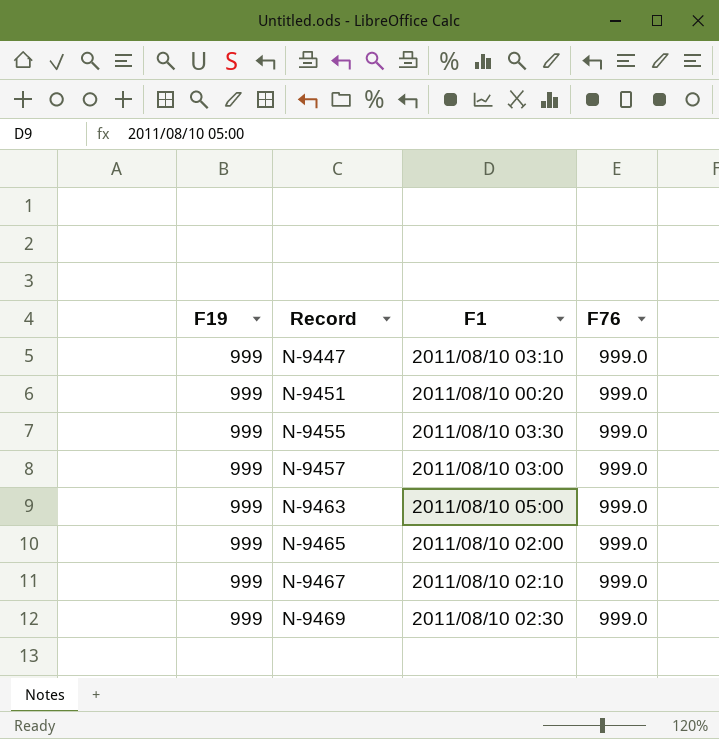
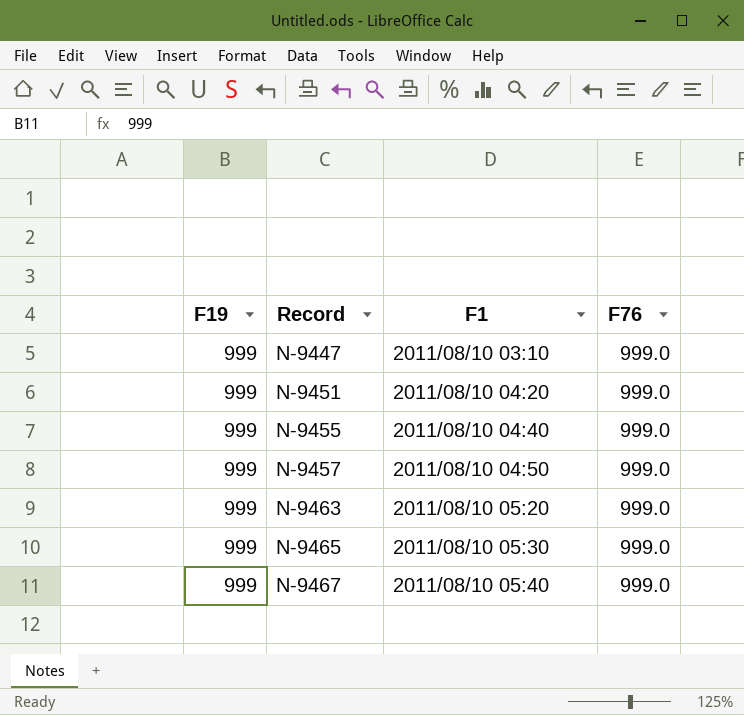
row N-9469: 999 | 2011/08/10 02:30 | 999.0 -> none
N-9451 | F1: 2011/08/10 00:20 -> 2011/08/10 04:20
N-9455 | F1: 2011/08/10 03:30 -> 2011/08/10 04:40
N-9457 | F1: 2011/08/10 03:00 -> 2011/08/10 04:50
N-9463 | F1: 2011/08/10 05:00 -> 2011/08/10 05:20
N-9465 | F1: 2011/08/10 02:00 -> 2011/08/10 05:30
N-9467 | F1: 2011/08/10 02:10 -> 2011/08/10 05:40

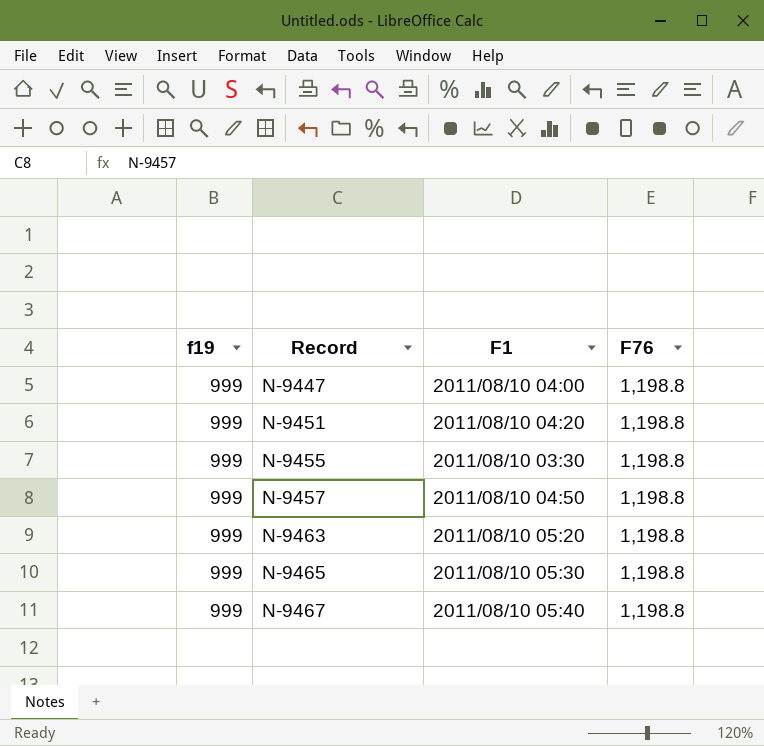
column name: F19 -> f19
N-9447 | F1: 2011/08/10 03:10 -> 2011/08/10 04:00
N-9447 | F76: 999.0 -> 1,198.8
N-9451 | F76: 999.0 -> 1,198.8
N-9455 | F1: 2011/08/10 04:40 -> 2011/08/10 03:30
N-9455 | F76: 999.0 -> 1,198.8
N-9457 | F76: 999.0 -> 1,198.8
N-9463 | F76: 999.0 -> 1,198.8
N-9465 | F76: 999.0 -> 1,198.8
N-9467 | F76: 999.0 -> 1,198.8

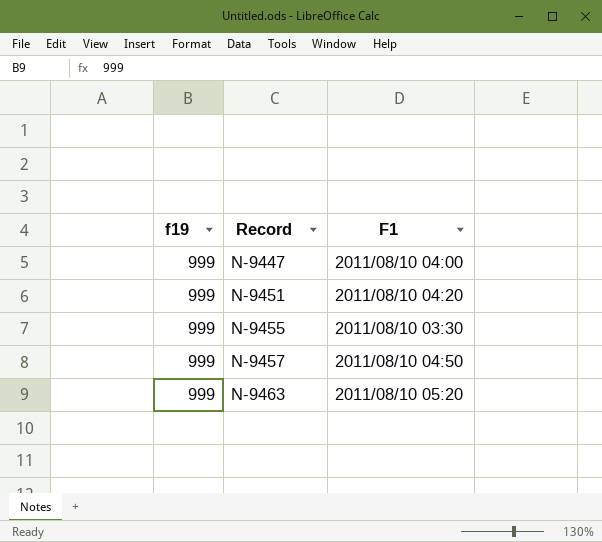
column F76 | position: 4 -> none
row N-9465: 999 | 2011/08/10 05:30 | 1,198.8 -> none
row N-9467: 999 | 2011/08/10 05:40 | 1,198.8 -> none

